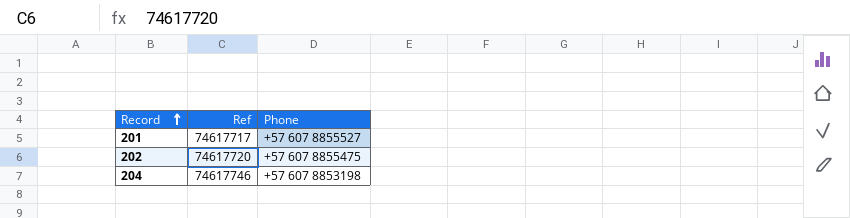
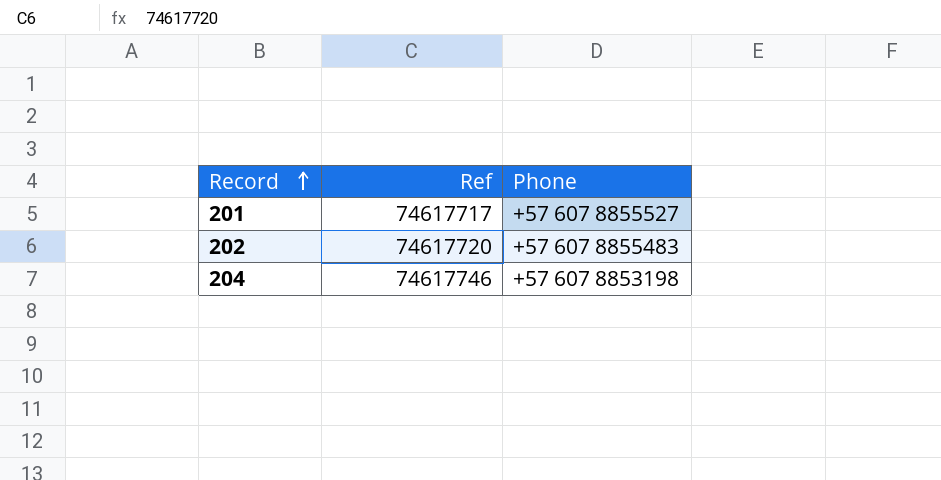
202 | Phone: +57 607 8855475 -> +57 607 8855483

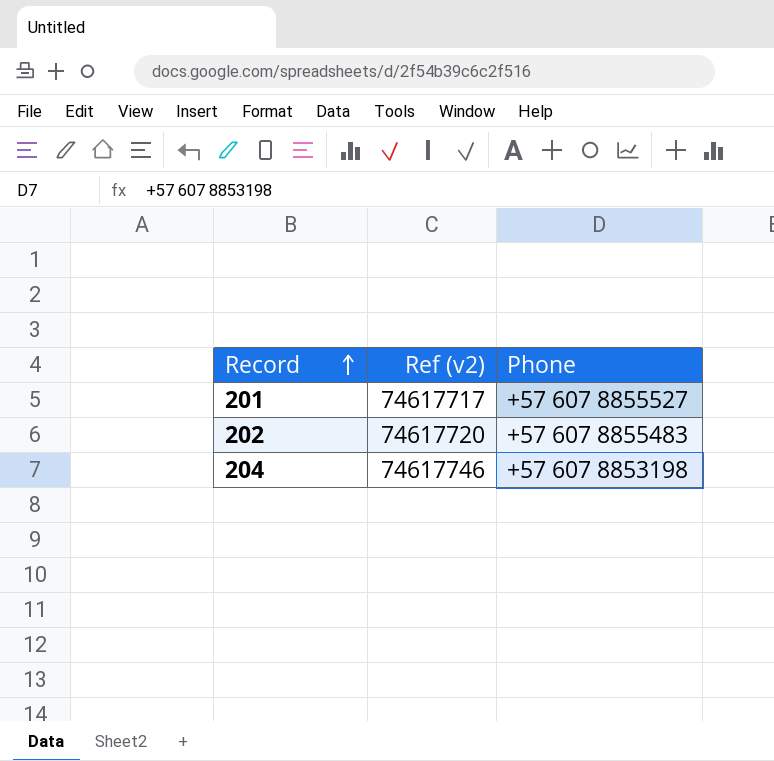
column name: Ref -> Ref (v2)

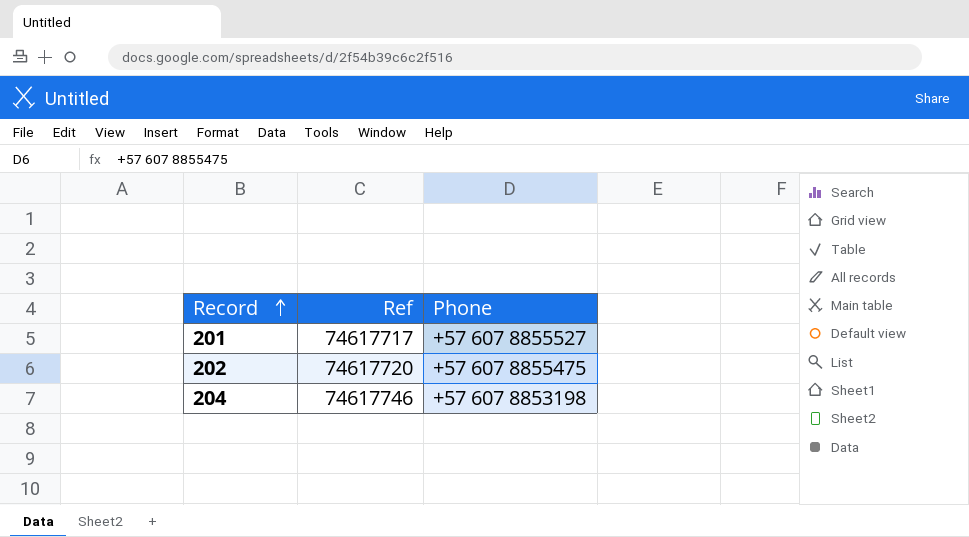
column name: Ref (v2) -> Ref
202 | Phone: +57 607 8855483 -> +57 607 8855475

